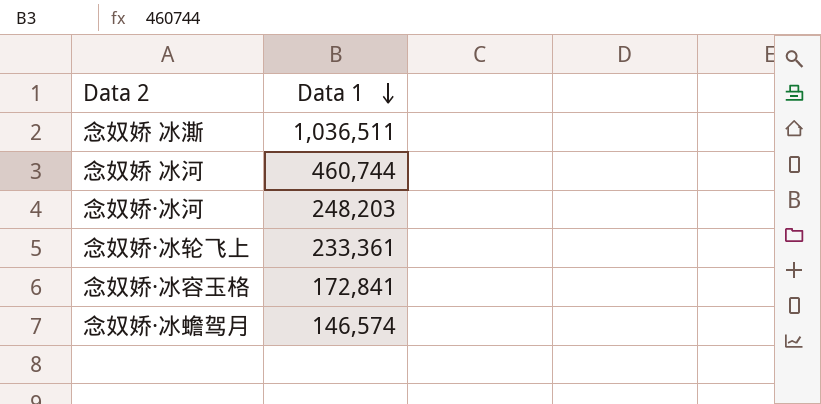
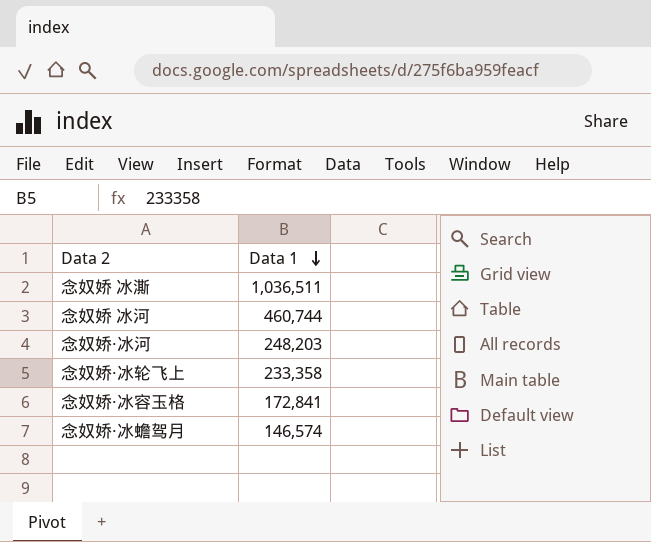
念奴娇·冰轮飞上 | Data 1: 233,361 -> 233,358

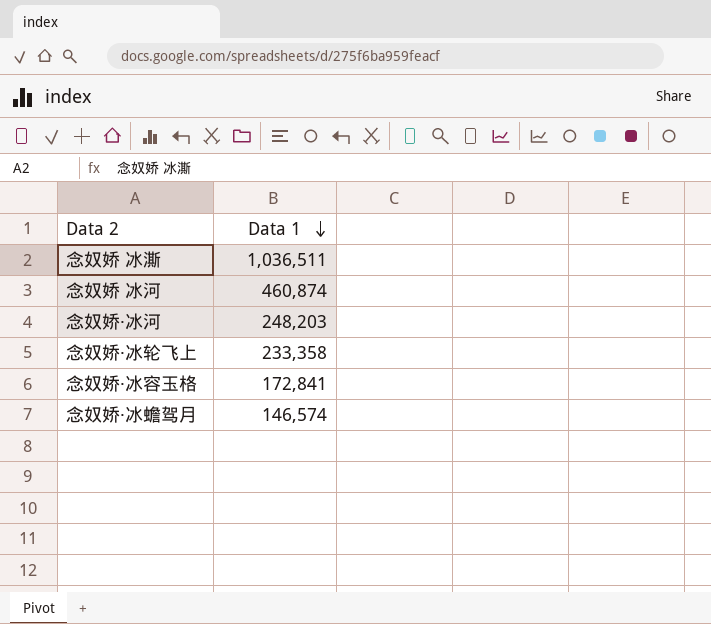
念奴娇 冰河 | Data 1: 460,744 -> 460,874

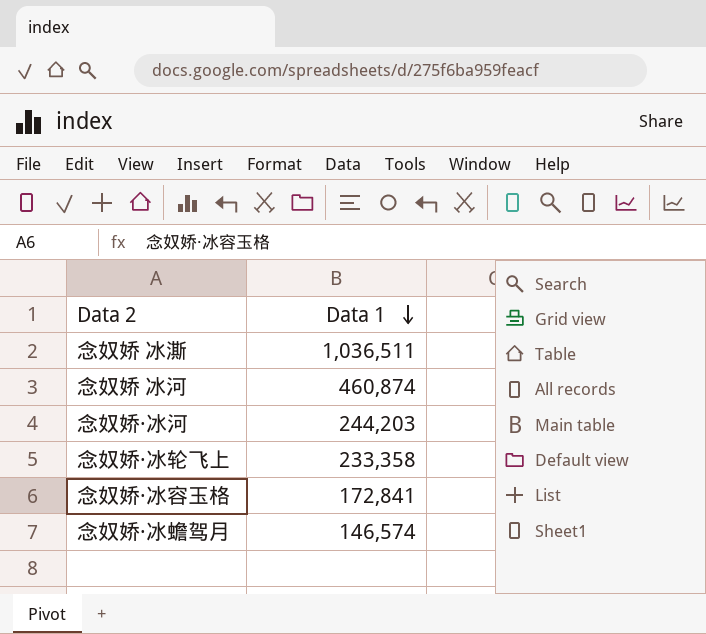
念奴娇·冰河 | Data 1: 248,203 -> 244,203

